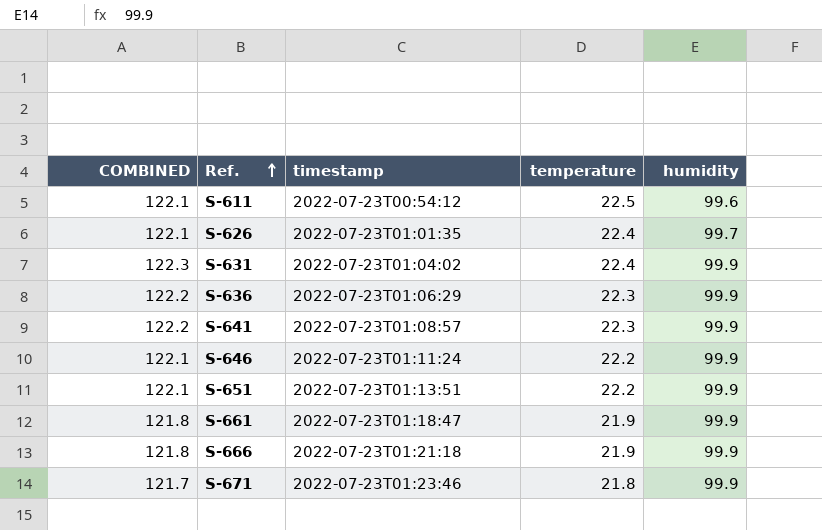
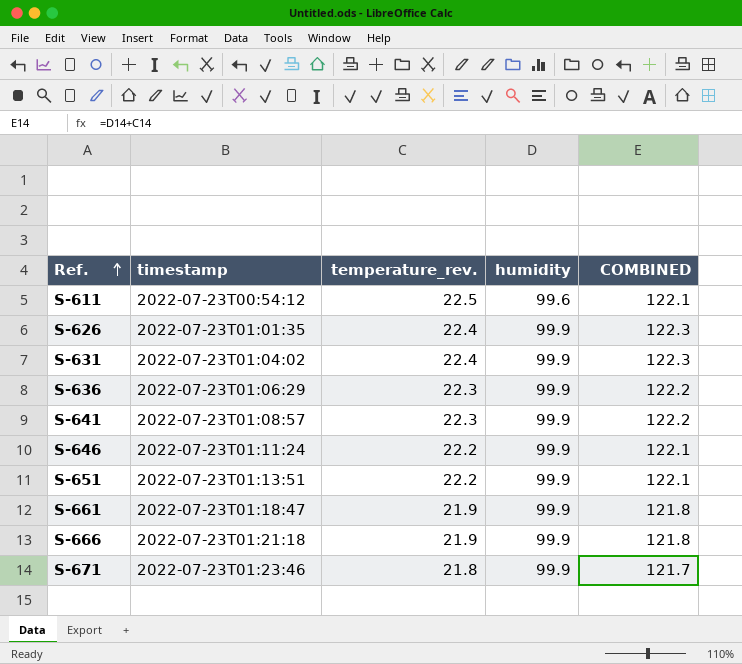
column name: temperature -> temperature_rev.
column COMBINED | position: 1 -> 5
S-626 | humidity: 99.7 -> 99.9
S-626 | COMBINED: 122.1 -> 122.3

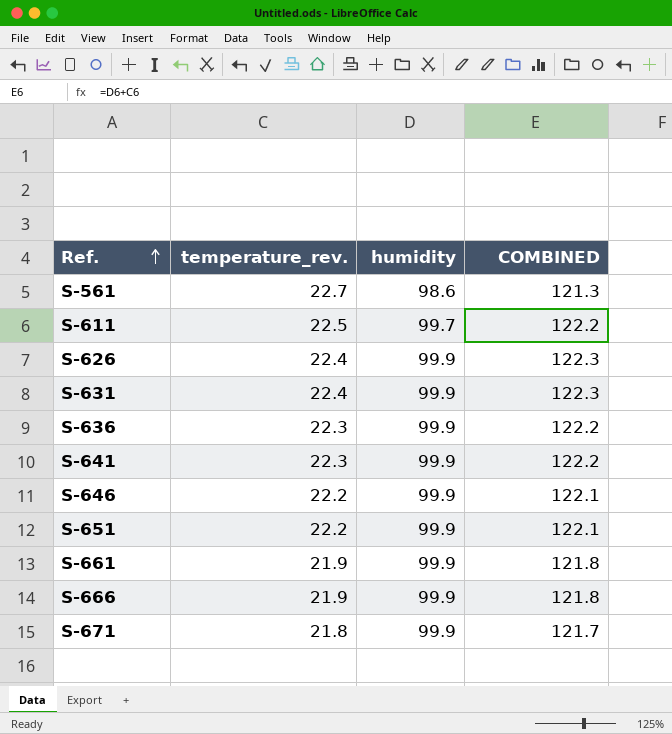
column timestamp | position: 2 -> none
row S-561: none -> 22.7 | 98.6 | 121.3
S-611 | humidity: 99.6 -> 99.7
S-611 | COMBINED: 122.1 -> 122.2

